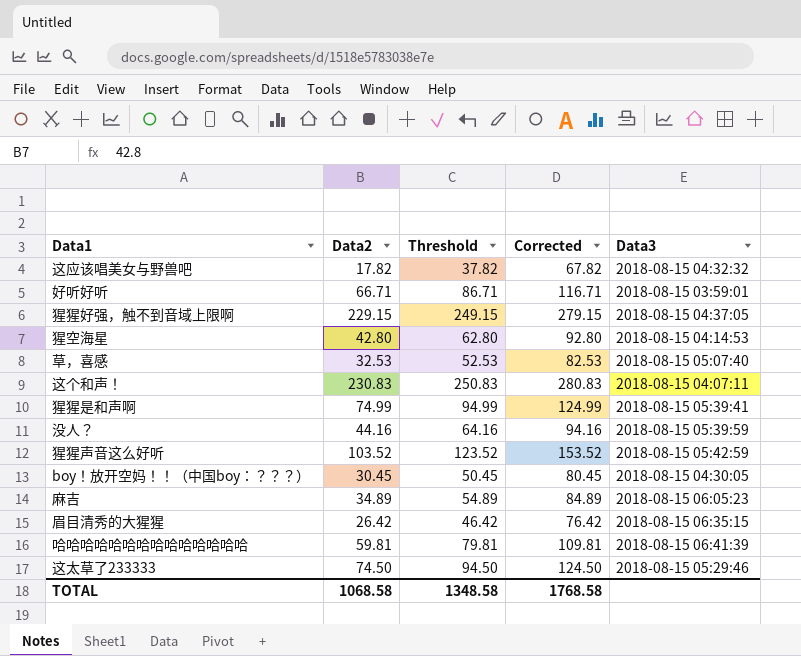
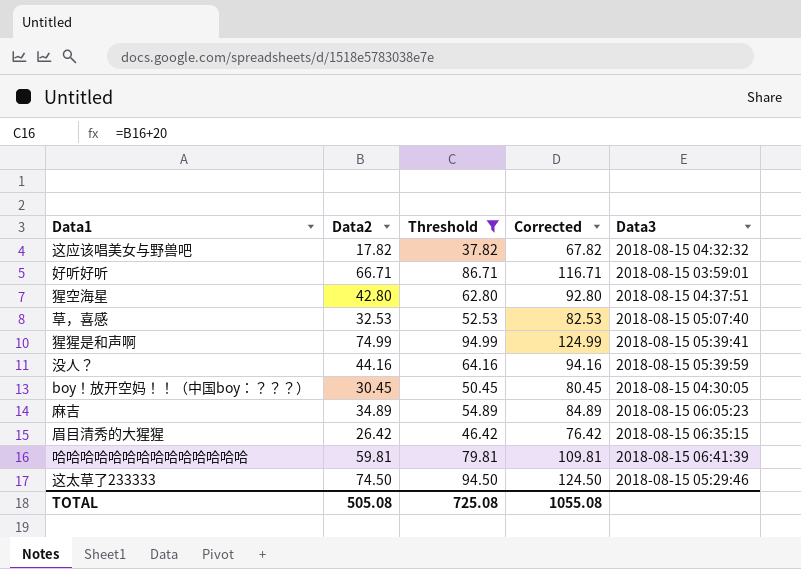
filter: none -> Threshold <= 94.99
猩空海星 | Data3: 2018-08-15 04:14:53 -> 2018-08-15 04:37:51
TOTAL | Data2: 1068.58 -> 505.08
TOTAL | Threshold: 1348.58 -> 725.08
TOTAL | Corrected: 1768.58 -> 1055.08

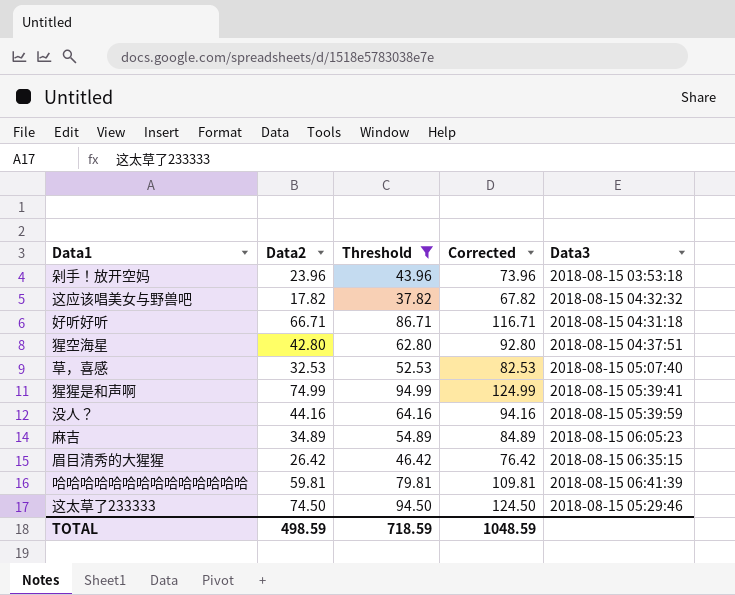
row boy！放开空妈！！（中国boy：？？？）: 30.45 | 50.45 | 80.45 | 2018-08-15 04:30:05 -> none
row 剁手！放开空妈: none -> 23.96 | 43.96 | 73.96 | 2018-08-15 03:53:18
好听好听 | Data3: 2018-08-15 03:59:01 -> 2018-08-15 04:31:18
TOTAL | Data2: 505.08 -> 498.59
TOTAL | Threshold: 725.08 -> 718.59
TOTAL | Corrected: 1055.08 -> 1048.59

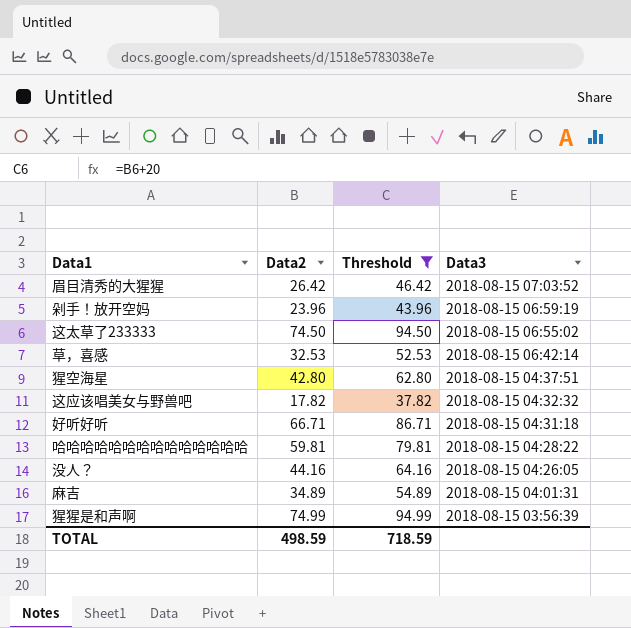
row order: none -> Data3 descending
column Corrected | formula: [Data2] + 50 -> none
眉目清秀的大猩猩 | Data3: 2018-08-15 06:35:15 -> 2018-08-15 07:03:52
剁手！放开空妈 | Data3: 2018-08-15 03:53:18 -> 2018-08-15 06:59:19
这太草了233333 | Data3: 2018-08-15 05:29:46 -> 2018-08-15 06:55:02
草，喜感 | Data3: 2018-08-15 05:07:40 -> 2018-08-15 06:42:14
哈哈哈哈哈哈哈哈哈哈哈哈哈哈 | Data3: 2018-08-15 06:41:39 -> 2018-08-15 04:28:22
没人？ | Data3: 2018-08-15 05:39:59 -> 2018-08-15 04:26:05
麻吉 | Data3: 2018-08-15 06:05:23 -> 2018-08-15 04:01:31
猩猩是和声啊 | Data3: 2018-08-15 05:39:41 -> 2018-08-15 03:56:39

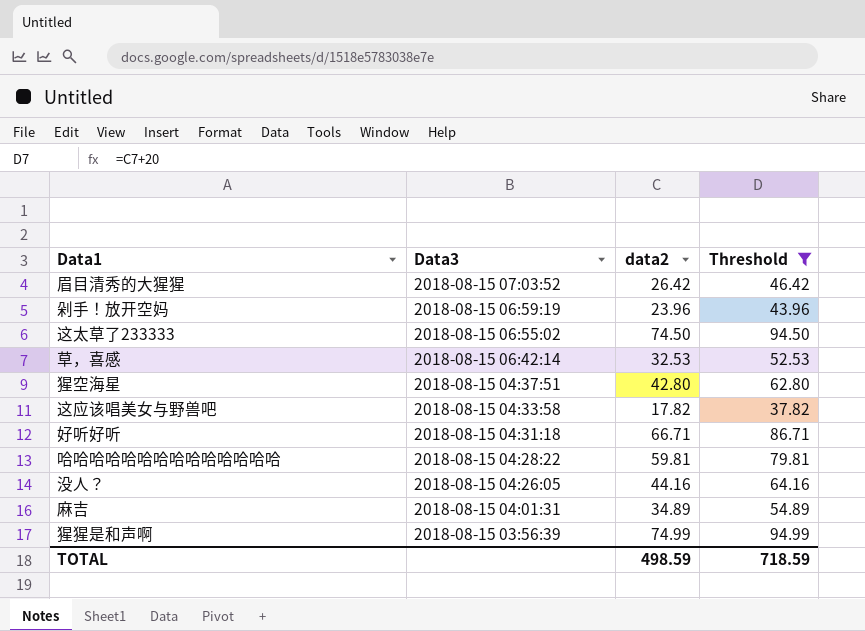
column Data3 | position: 4 -> 2
column name: Data2 -> data2
这应该唱美女与野兽吧 | Data3: 2018-08-15 04:32:32 -> 2018-08-15 04:33:58

